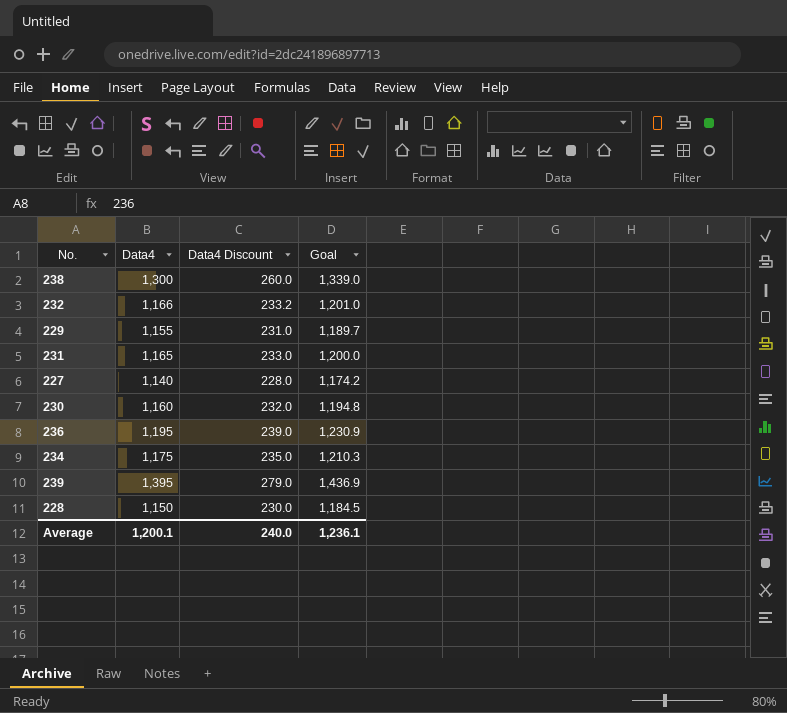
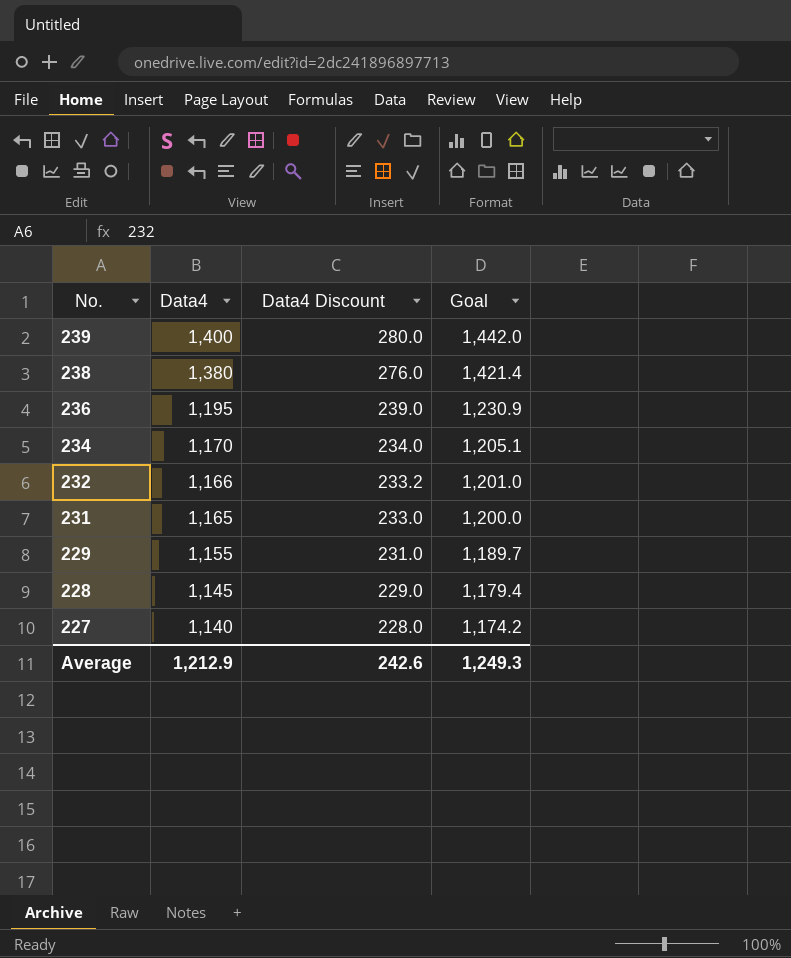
row order: none -> No. descending
row 230: 1,160 | 232.0 | 1,194.8 -> none
239 | Data4: 1,395 -> 1,400
239 | Data4 Discount: 279.0 -> 280.0
239 | Goal: 1,436.9 -> 1,442.0
238 | Data4: 1,300 -> 1,380
238 | Data4 Discount: 260.0 -> 276.0
238 | Goal: 1,339.0 -> 1,421.4
234 | Data4: 1,175 -> 1,170
234 | Data4 Discount: 235.0 -> 234.0
234 | Goal: 1,210.3 -> 1,205.1
228 | Data4: 1,150 -> 1,145
228 | Data4 Discount: 230.0 -> 229.0
228 | Goal: 1,184.5 -> 1,179.4
Average | Data4: 1,200.1 -> 1,212.9
Average | Data4 Discount: 240.0 -> 242.6
Average | Goal: 1,236.1 -> 1,249.3

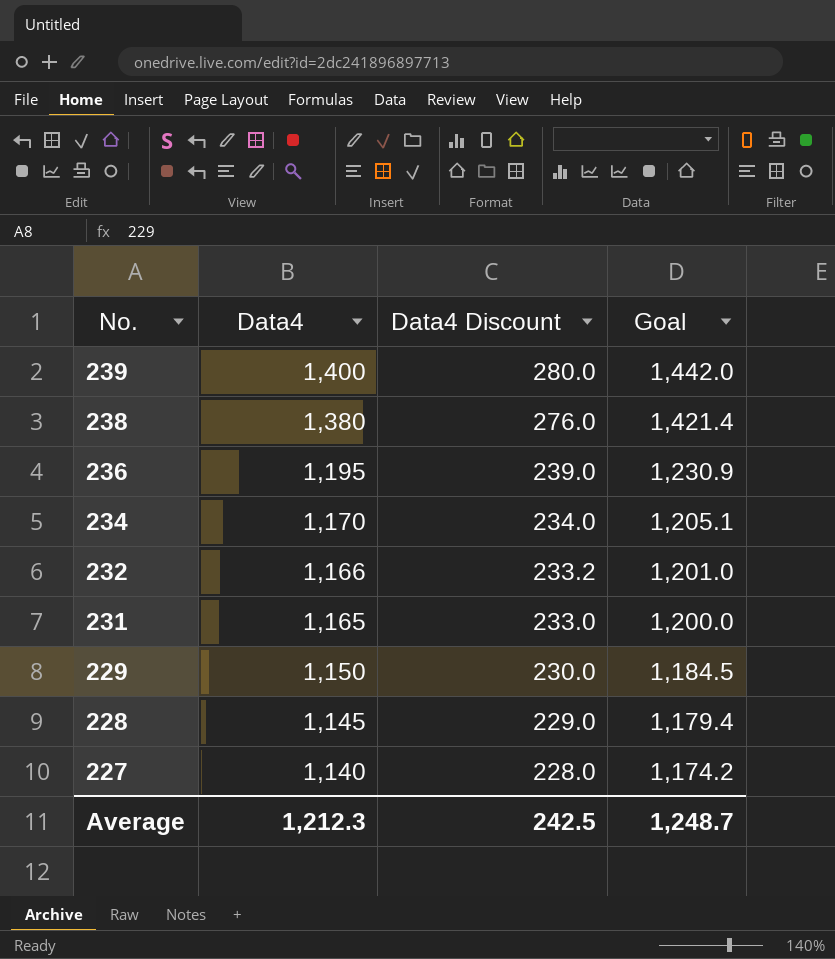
229 | Data4: 1,155 -> 1,150
229 | Data4 Discount: 231.0 -> 230.0
229 | Goal: 1,189.7 -> 1,184.5
Average | Data4: 1,212.9 -> 1,212.3
Average | Data4 Discount: 242.6 -> 242.5
Average | Goal: 1,249.3 -> 1,248.7

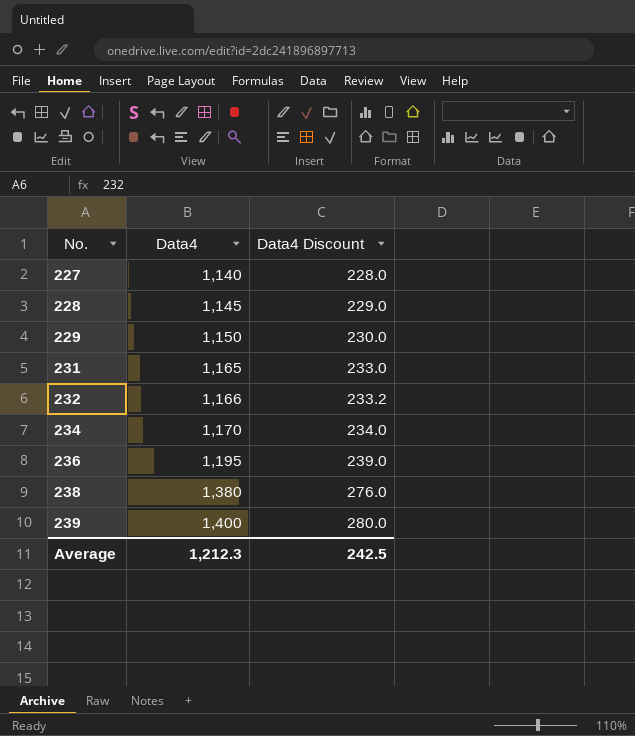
row order: No. descending -> No. ascending
column Goal | formula: [Data4] * 1.03 -> none

